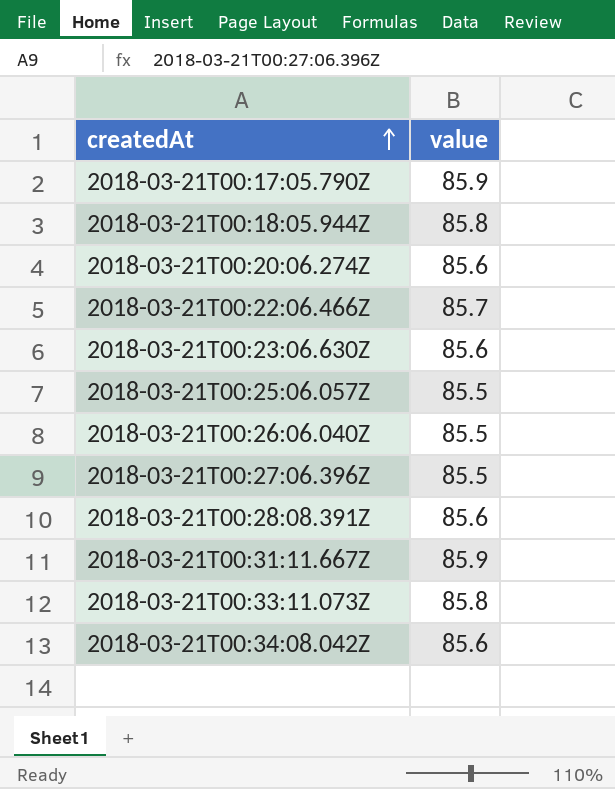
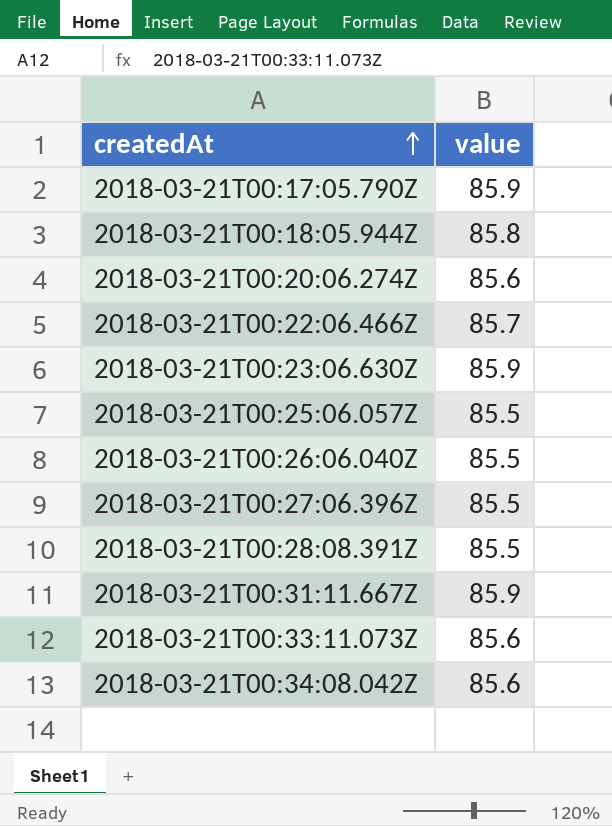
2018-03-21T00:23:06.630Z | value: 85.6 -> 85.9
2018-03-21T00:28:08.391Z | value: 85.6 -> 85.5
2018-03-21T00:33:11.073Z | value: 85.8 -> 85.6

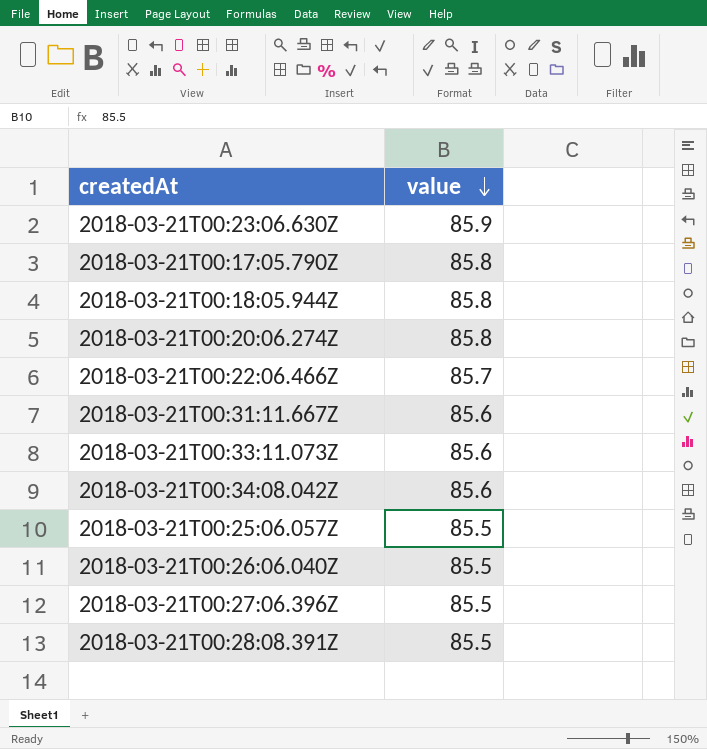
row order: createdAt ascending -> value descending
2018-03-21T00:17:05.790Z | value: 85.9 -> 85.8
2018-03-21T00:20:06.274Z | value: 85.6 -> 85.8
2018-03-21T00:31:11.667Z | value: 85.9 -> 85.6

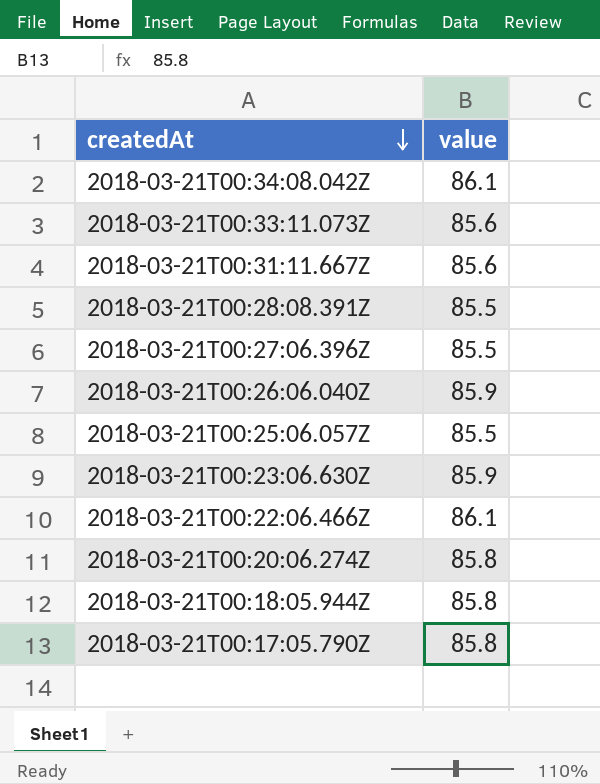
row order: value descending -> createdAt descending
2018-03-21T00:34:08.042Z | value: 85.6 -> 86.1
2018-03-21T00:26:06.040Z | value: 85.5 -> 85.9
2018-03-21T00:22:06.466Z | value: 85.7 -> 86.1

